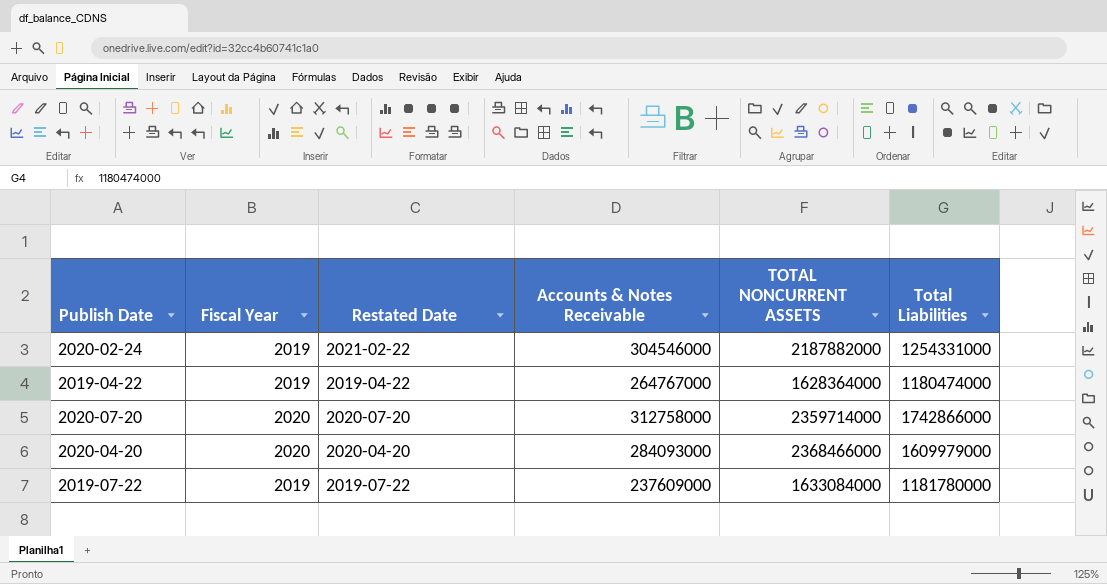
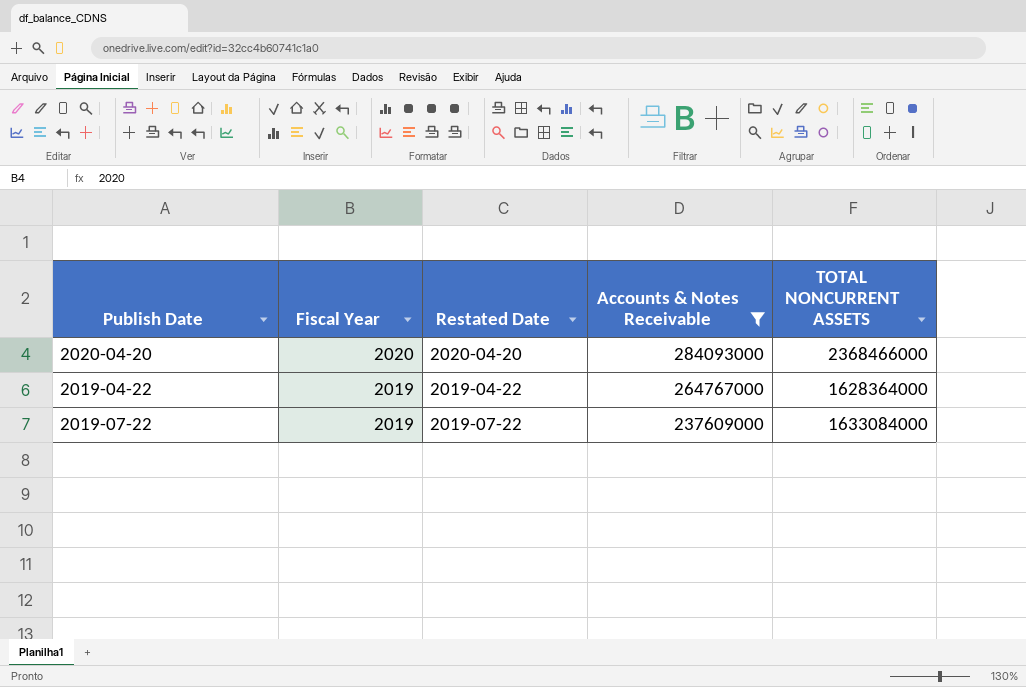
filter: none -> Accounts & Notes Receivable <= 284093000
row order: none -> Fiscal Year descending
column Total Liabilities | position: 6 -> none

